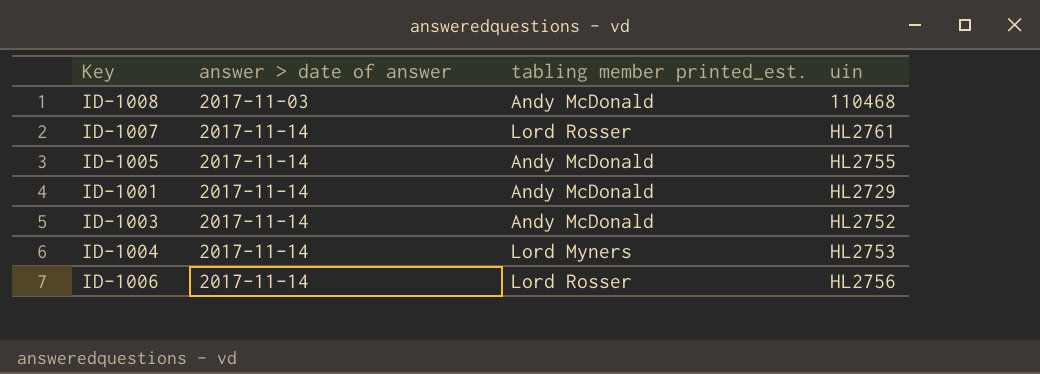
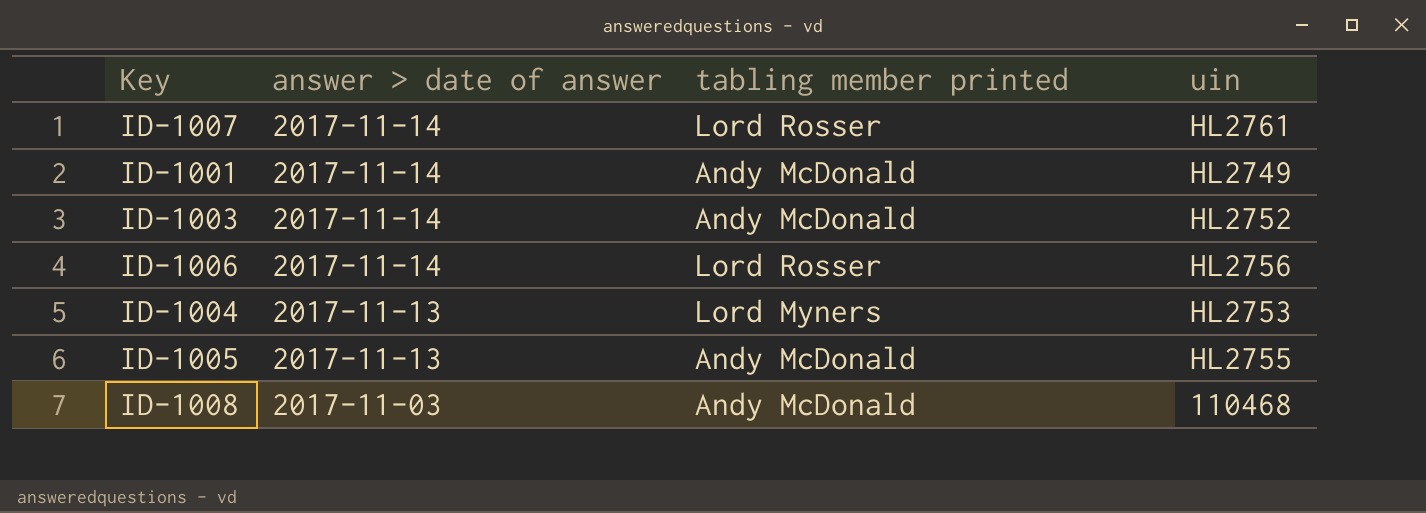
row order: answer > date of answer ascending -> answer > date of answer descending
column name: tabling member printed_est. -> tabling member printed
ID-1001 | uin: HL2729 -> HL2749
ID-1004 | answer > date of answer: 2017-11-14 -> 2017-11-13
ID-1005 | answer > date of answer: 2017-11-14 -> 2017-11-13

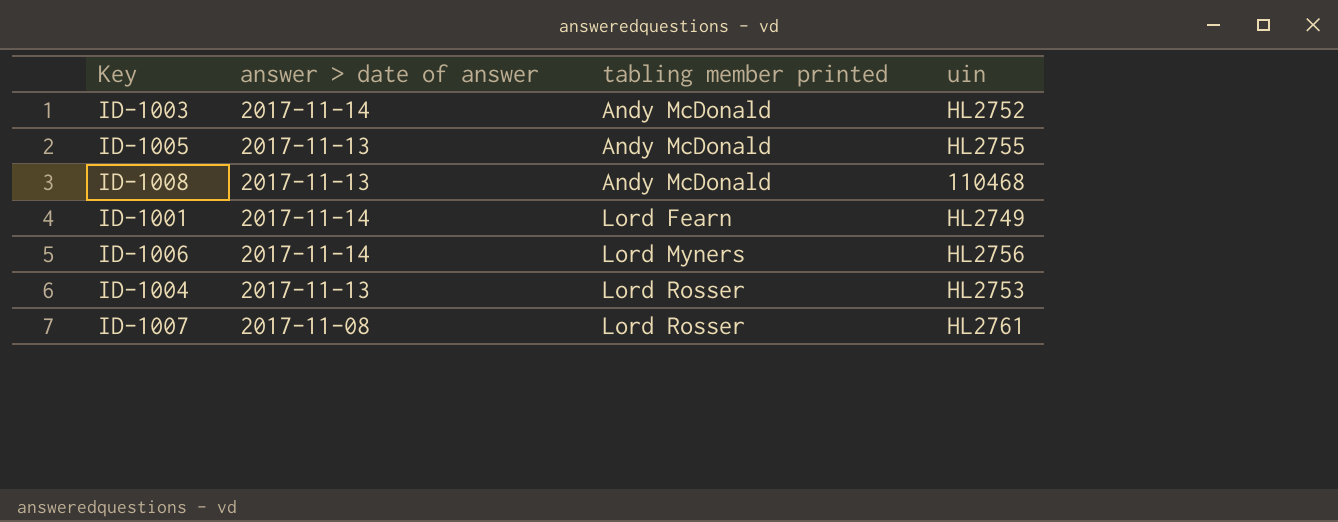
row order: answer > date of answer descending -> tabling member printed ascending
ID-1008 | answer > date of answer: 2017-11-03 -> 2017-11-13
ID-1001 | tabling member printed: Andy McDonald -> Lord Fearn
ID-1006 | tabling member printed: Lord Rosser -> Lord Myners
ID-1004 | tabling member printed: Lord Myners -> Lord Rosser
ID-1007 | answer > date of answer: 2017-11-14 -> 2017-11-08

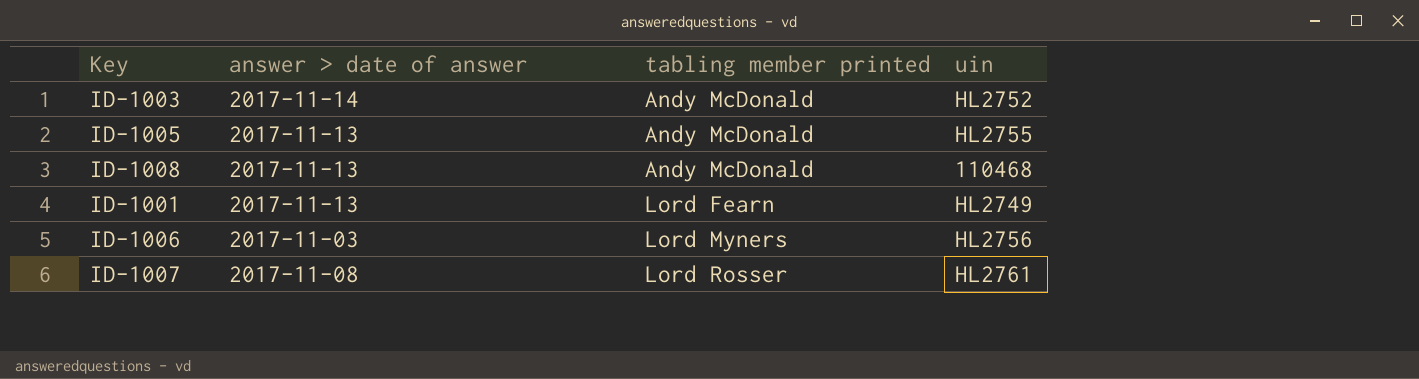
row ID-1004: 2017-11-13 | Lord Rosser | HL2753 -> none
ID-1001 | answer > date of answer: 2017-11-14 -> 2017-11-13
ID-1006 | answer > date of answer: 2017-11-14 -> 2017-11-03

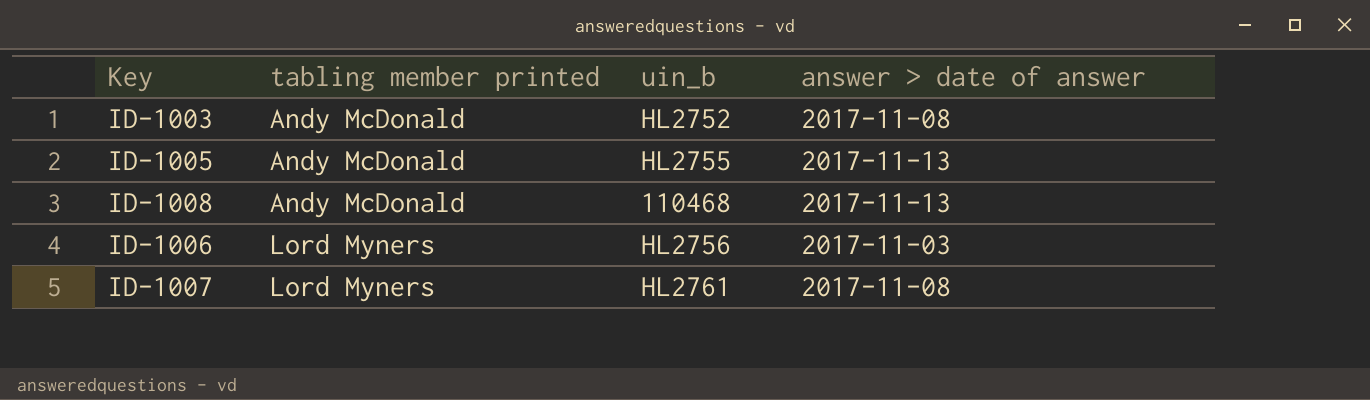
column name: uin -> uin_b
column answer > date of answer | position: 2 -> 4
row ID-1001: 2017-11-13 | Lord Fearn | HL2749 -> none
ID-1003 | answer > date of answer: 2017-11-14 -> 2017-11-08
ID-1007 | tabling member printed: Lord Rosser -> Lord Myners

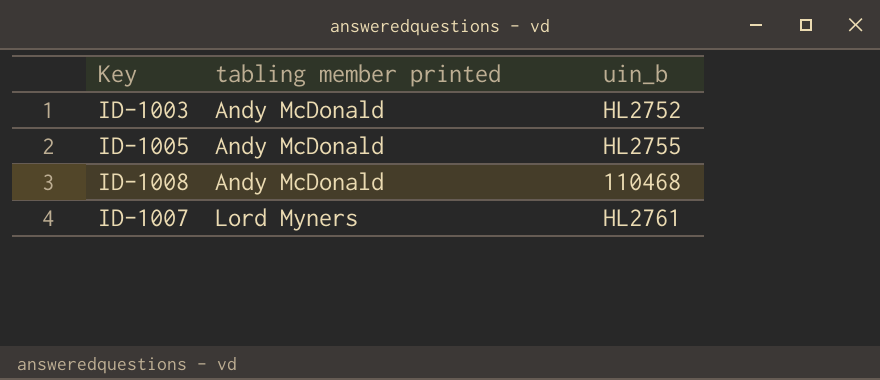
column answer > date of answer | position: 4 -> none
row ID-1006: Lord Myners | HL2756 | 2017-11-03 -> none

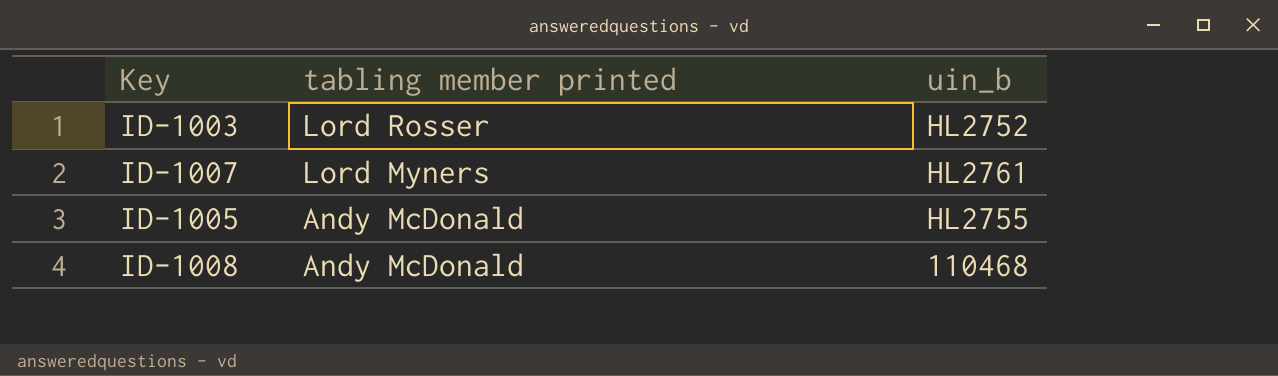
row order: tabling member printed ascending -> tabling member printed descending
ID-1003 | tabling member printed: Andy McDonald -> Lord Rosser

